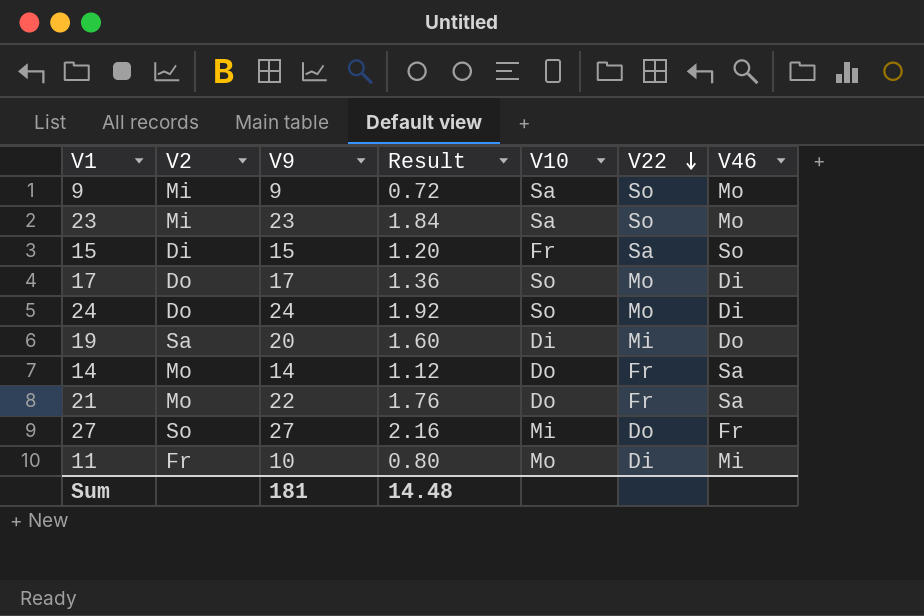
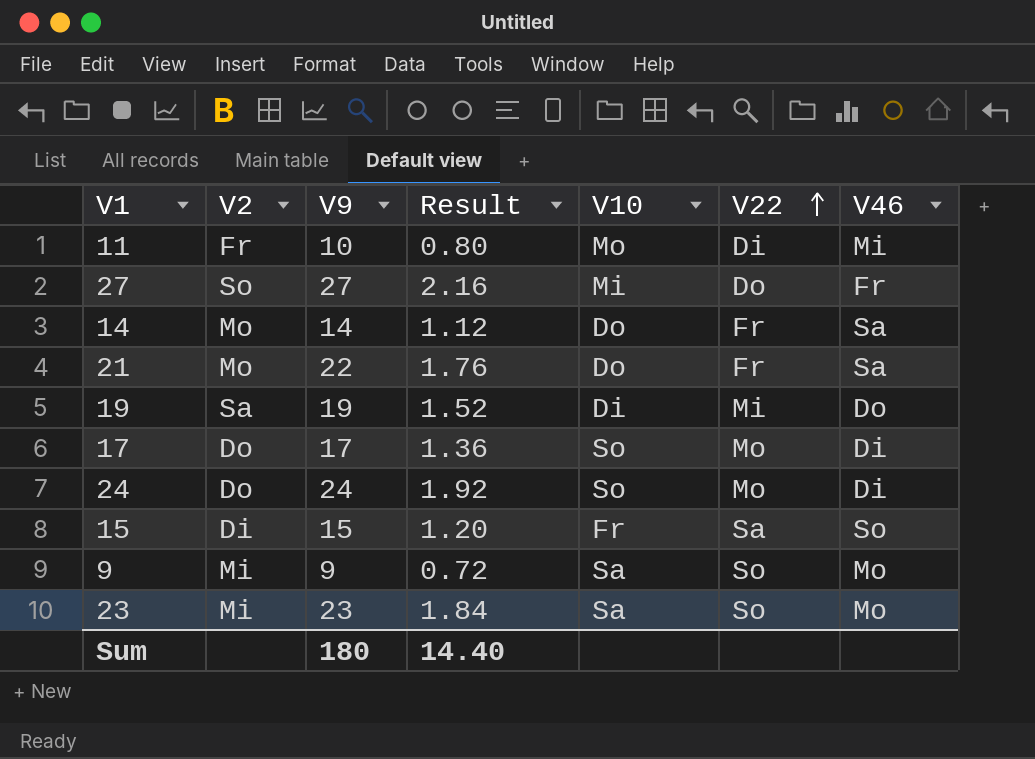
row order: V22 descending -> V22 ascending
19 | V9: 20 -> 19
19 | Result: 1.60 -> 1.52
Sum | V9: 181 -> 180
Sum | Result: 14.48 -> 14.40

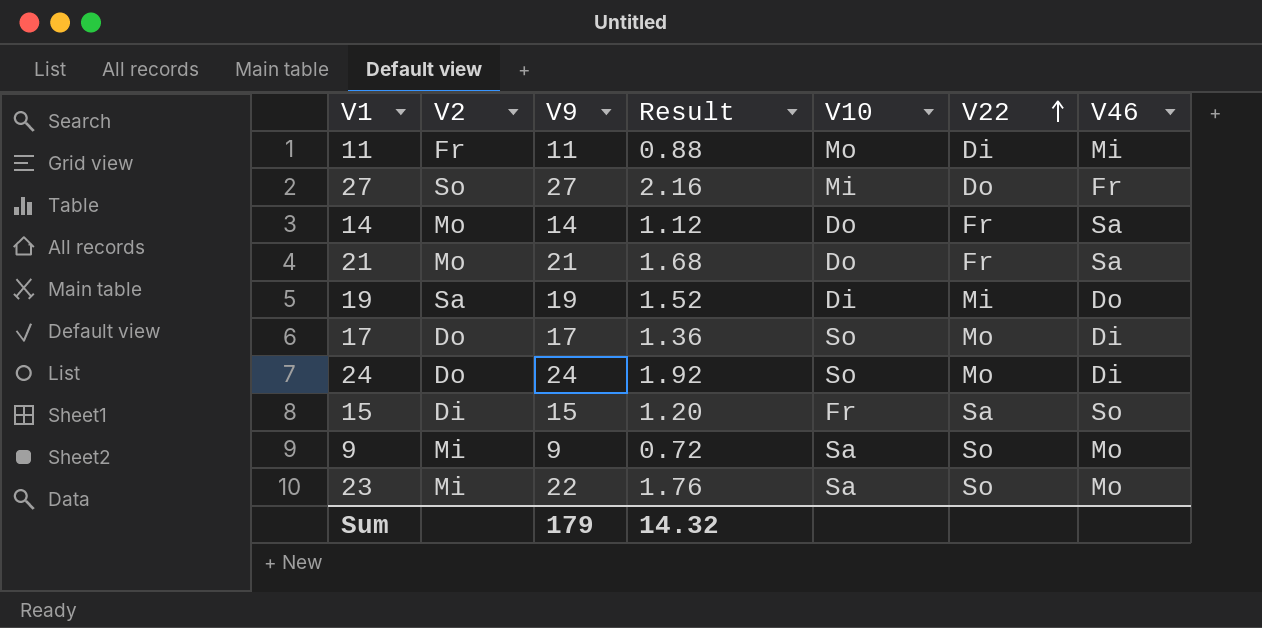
11 | V9: 10 -> 11
11 | Result: 0.80 -> 0.88
21 | V9: 22 -> 21
21 | Result: 1.76 -> 1.68
23 | V9: 23 -> 22
23 | Result: 1.84 -> 1.76
Sum | V9: 180 -> 179
Sum | Result: 14.40 -> 14.32

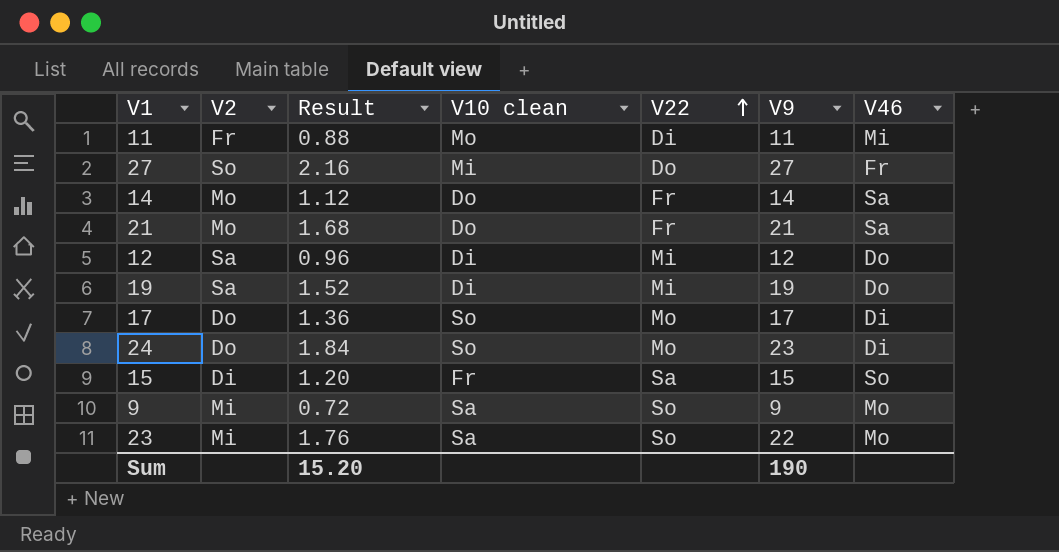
column name: V10 -> V10 clean
column V9 | position: 3 -> 6
row 12: none -> Sa | 0.96 | Di | Mi | 12 | Do
24 | Result: 1.92 -> 1.84
24 | V9: 24 -> 23
Sum | Result: 14.32 -> 15.20
Sum | V9: 179 -> 190

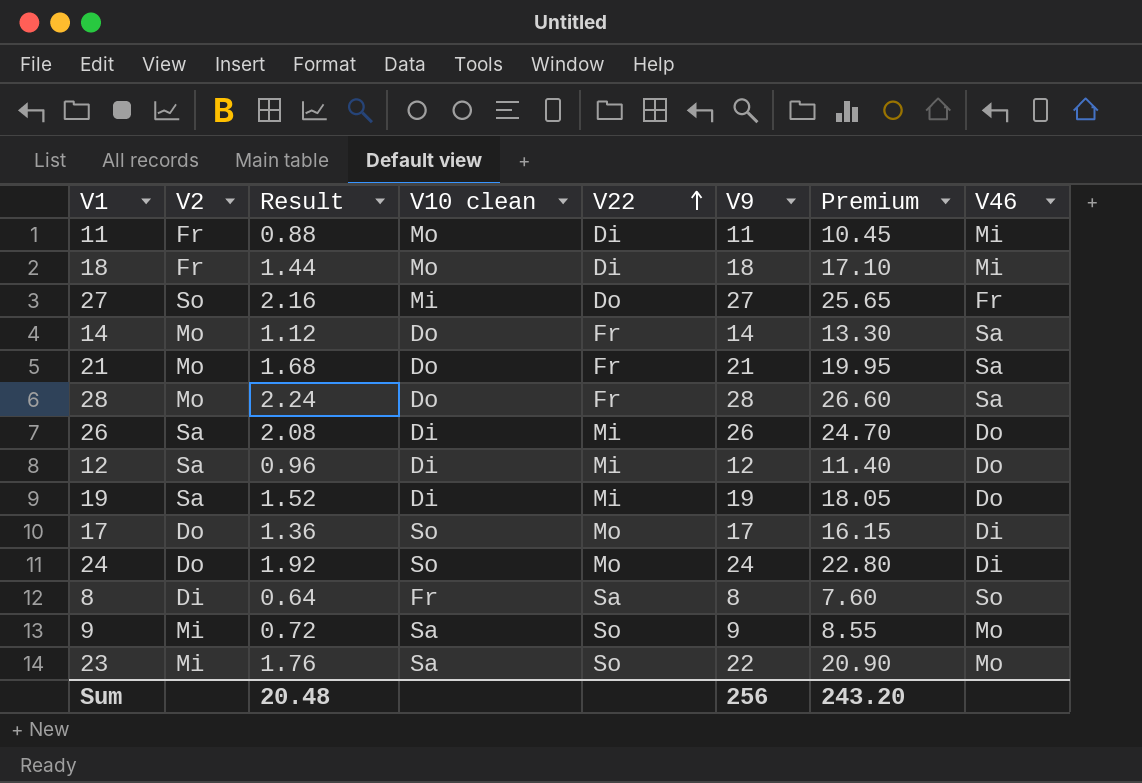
column Premium | formula: none -> [V9] * 0.95
row 15: Di | 1.20 | Fr | Sa | 15 | So -> none
row 18: none -> Fr | 1.44 | Mo | Di | 18 | 17.10 | Mi
row 28: none -> Mo | 2.24 | Do | Fr | 28 | 26.60 | Sa
row 26: none -> Sa | 2.08 | Di | Mi | 26 | 24.70 | Do
24 | Result: 1.84 -> 1.92
24 | V9: 23 -> 24
row 8: none -> Di | 0.64 | Fr | Sa | 8 | 7.60 | So
Sum | Result: 15.20 -> 20.48
Sum | V9: 190 -> 256

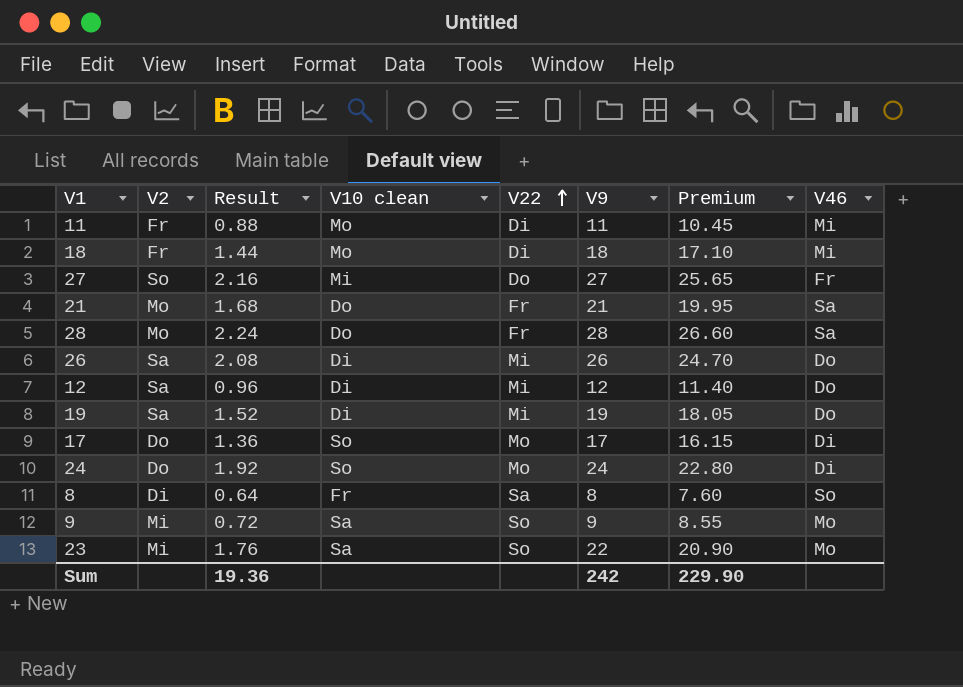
row 14: Mo | 1.12 | Do | Fr | 14 | 13.30 | Sa -> none
Sum | Result: 20.48 -> 19.36
Sum | V9: 256 -> 242
Sum | Premium: 243.20 -> 229.90

